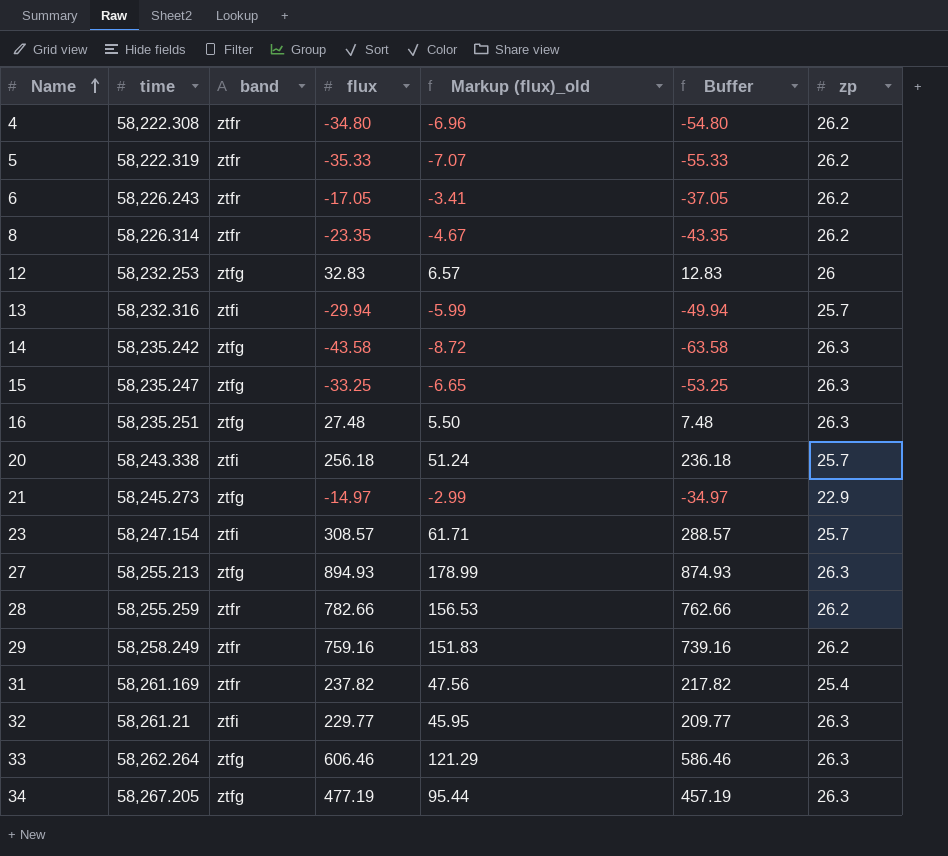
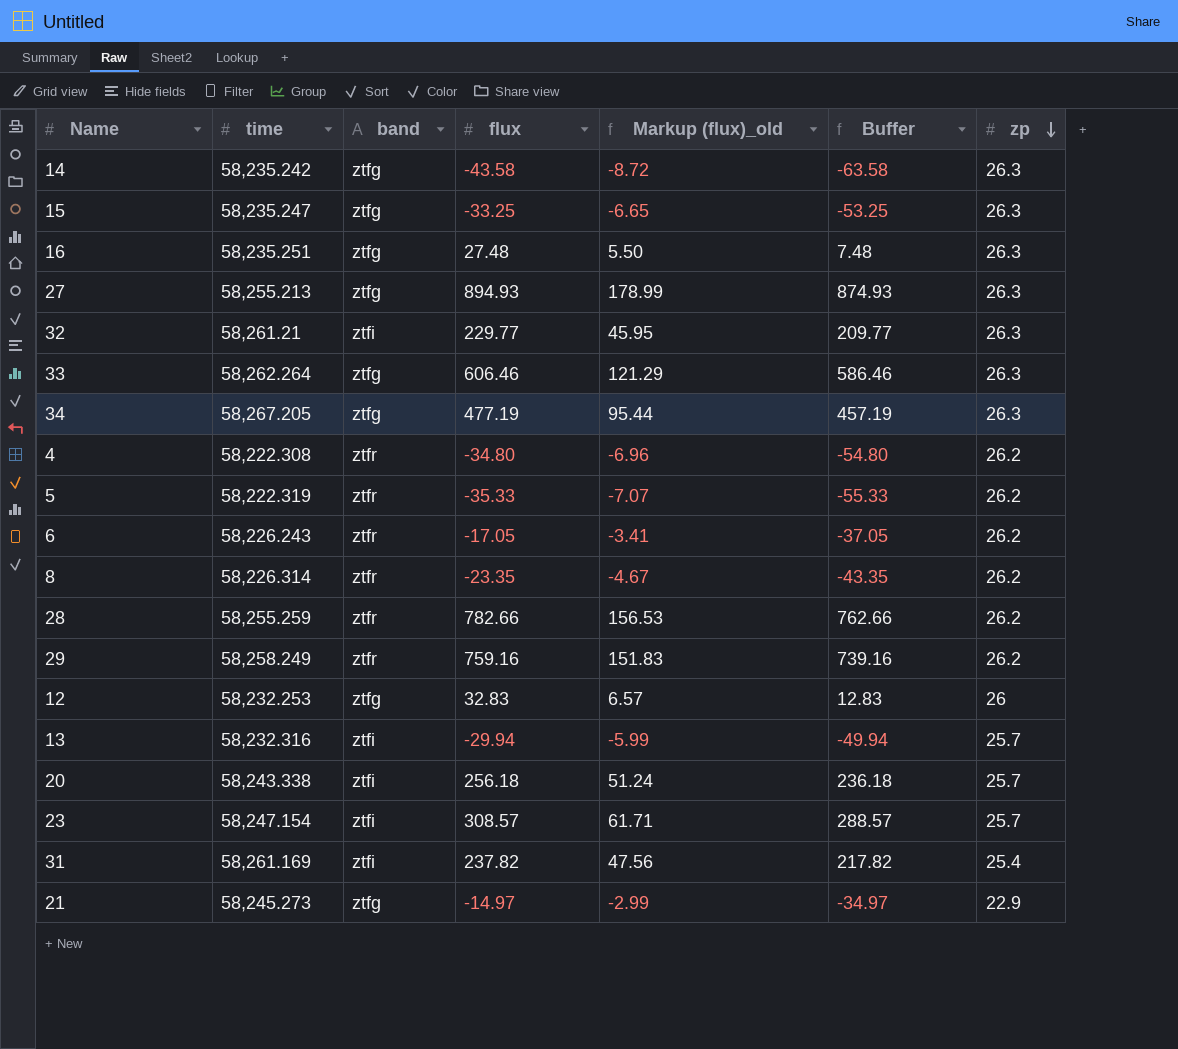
row order: Name ascending -> zp descending
31 | band: ztfr -> ztfi

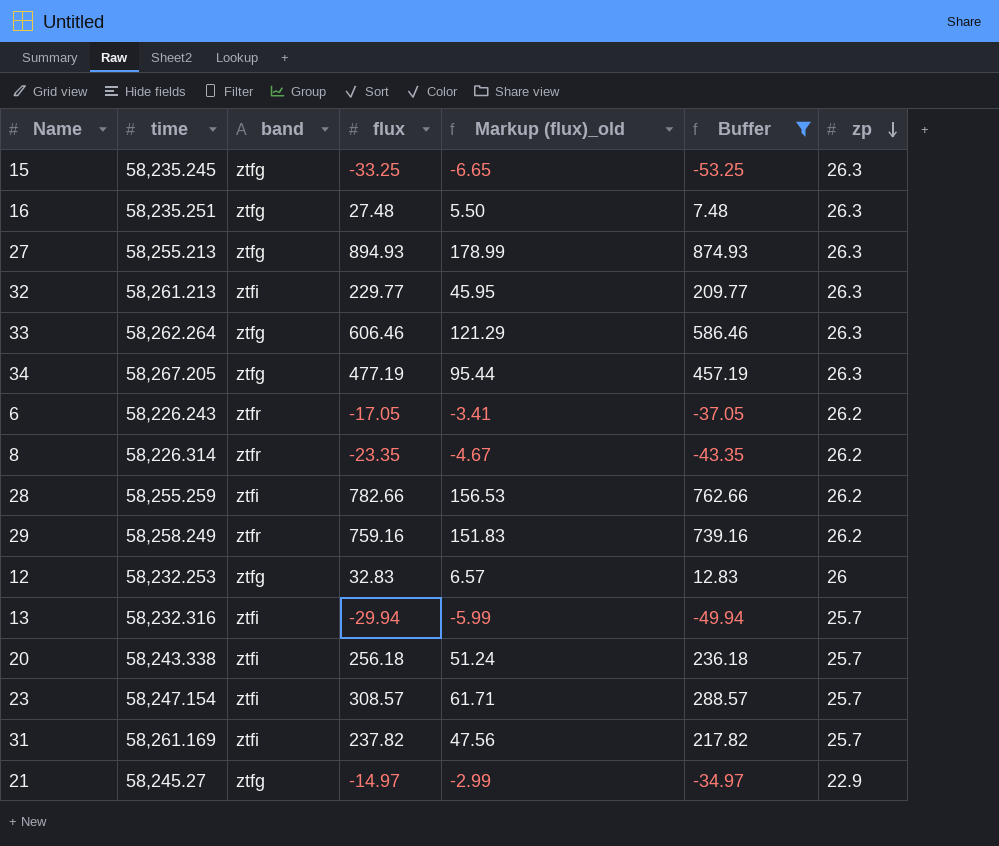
filter: none -> Buffer >= -53.25
15 | time: 58,235.247 -> 58,235.245
32 | time: 58,261.21 -> 58,261.213
28 | band: ztfr -> ztfi
31 | zp: 25.4 -> 25.7
21 | time: 58,245.273 -> 58,245.27

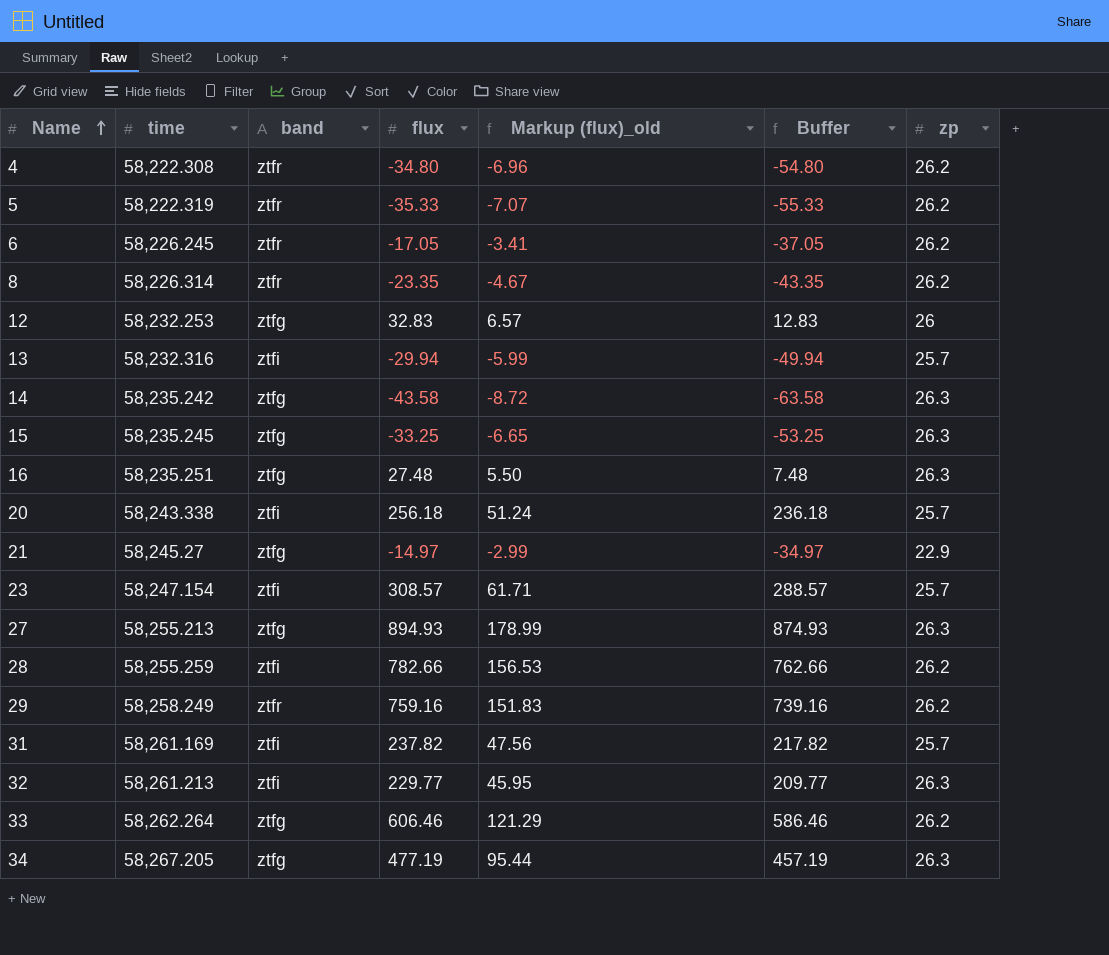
filter: Buffer >= -53.25 -> none
row order: zp descending -> Name ascending
6 | time: 58,226.243 -> 58,226.245
33 | zp: 26.3 -> 26.2

